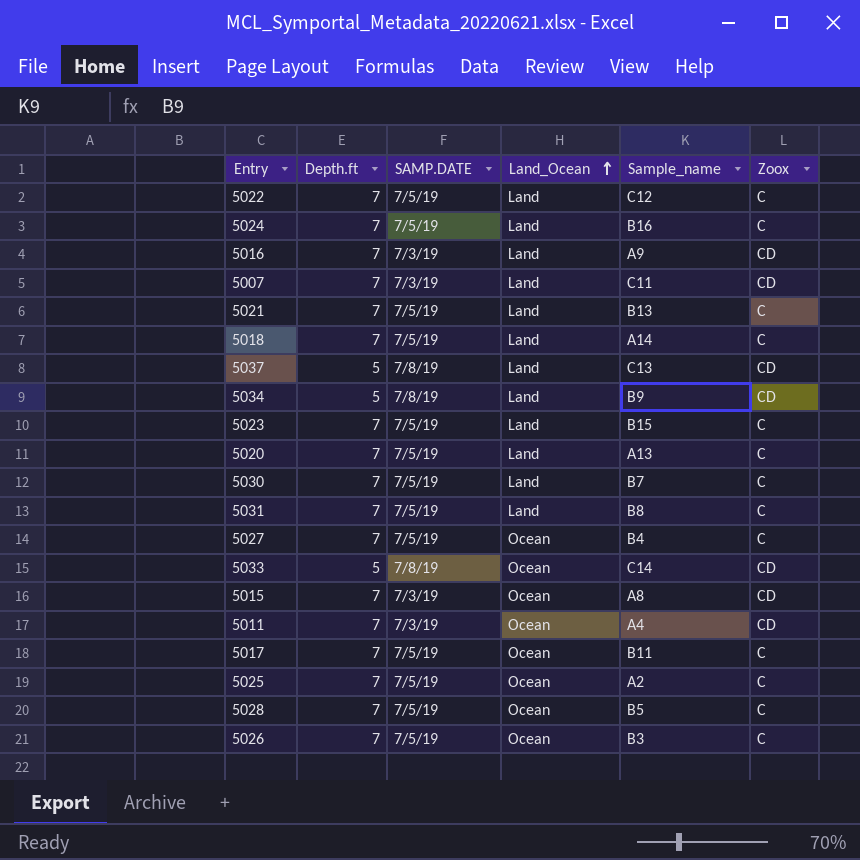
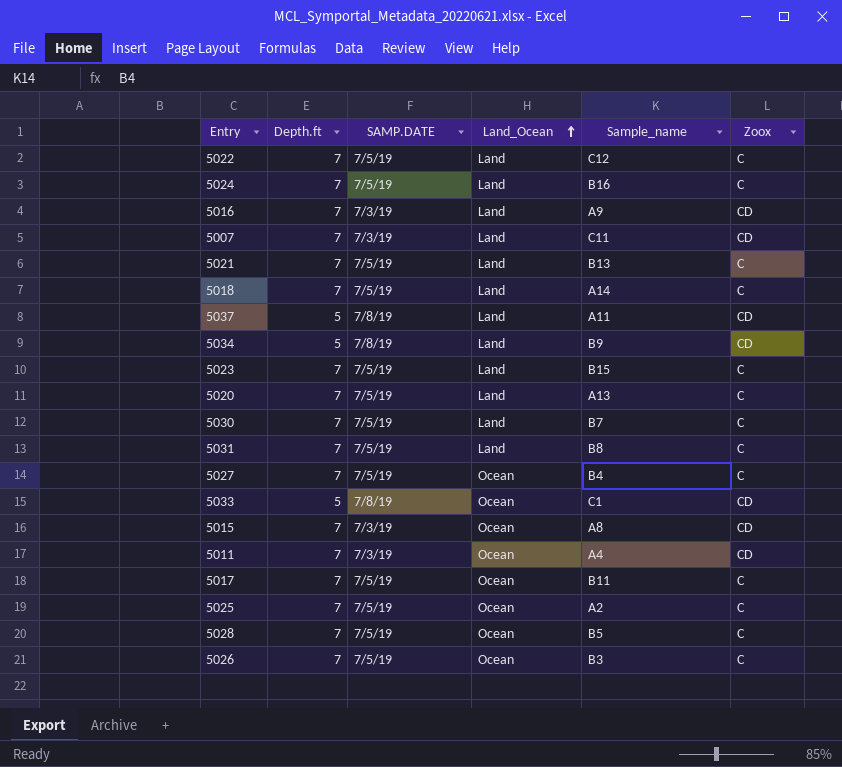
5037 | Sample_name: C13 -> A11
5033 | Sample_name: C14 -> C1

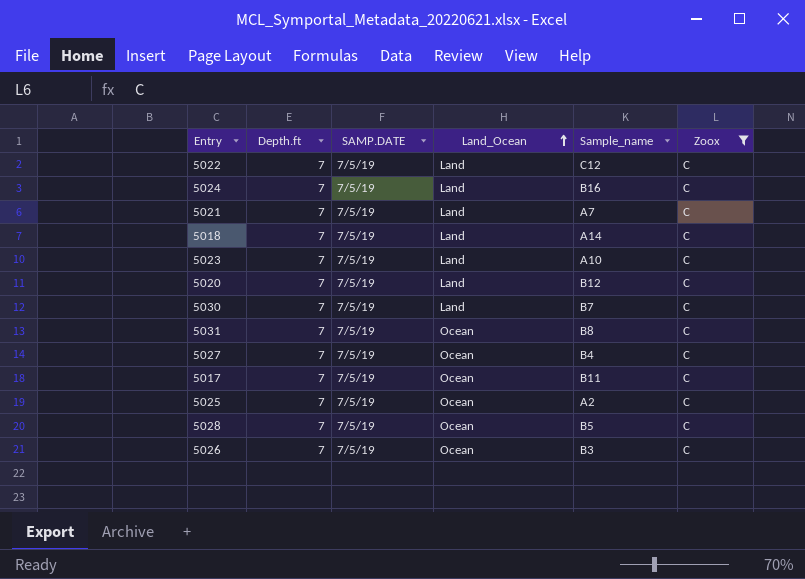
filter: none -> Zoox = C
5021 | Sample_name: B13 -> A7
5023 | Sample_name: B15 -> A10
5020 | Sample_name: A13 -> B12
5031 | Land_Ocean: Land -> Ocean

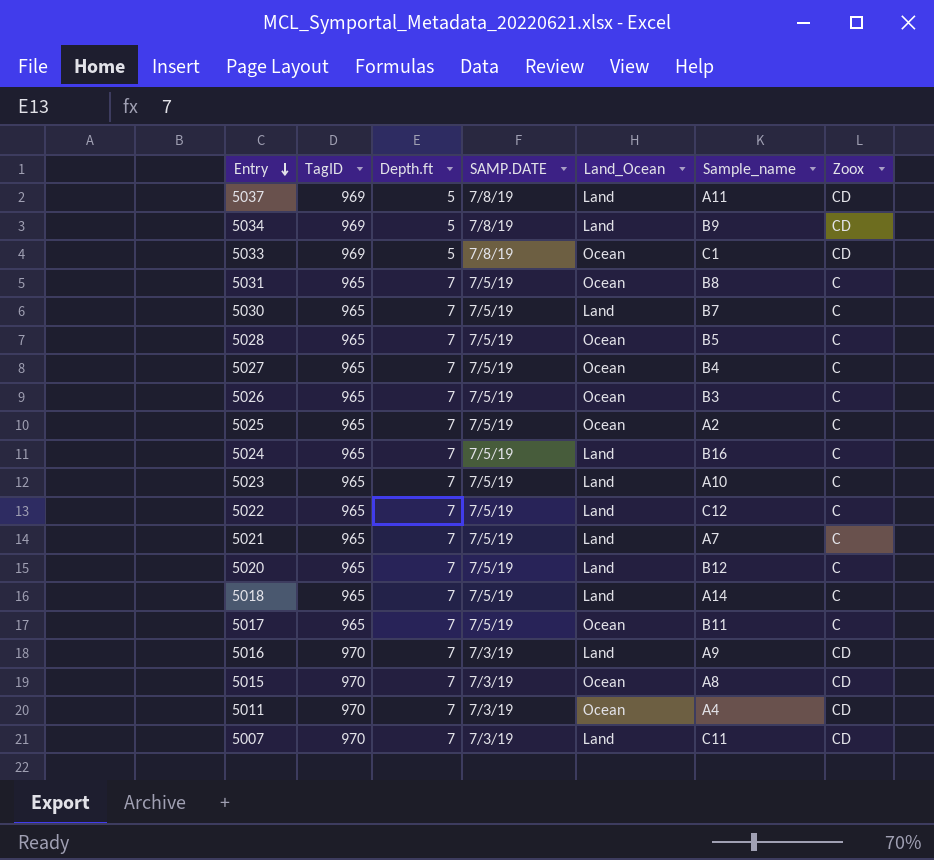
filter: Zoox = C -> none
row order: Land_Ocean ascending -> Entry descending
column TagID | position: none -> 2

